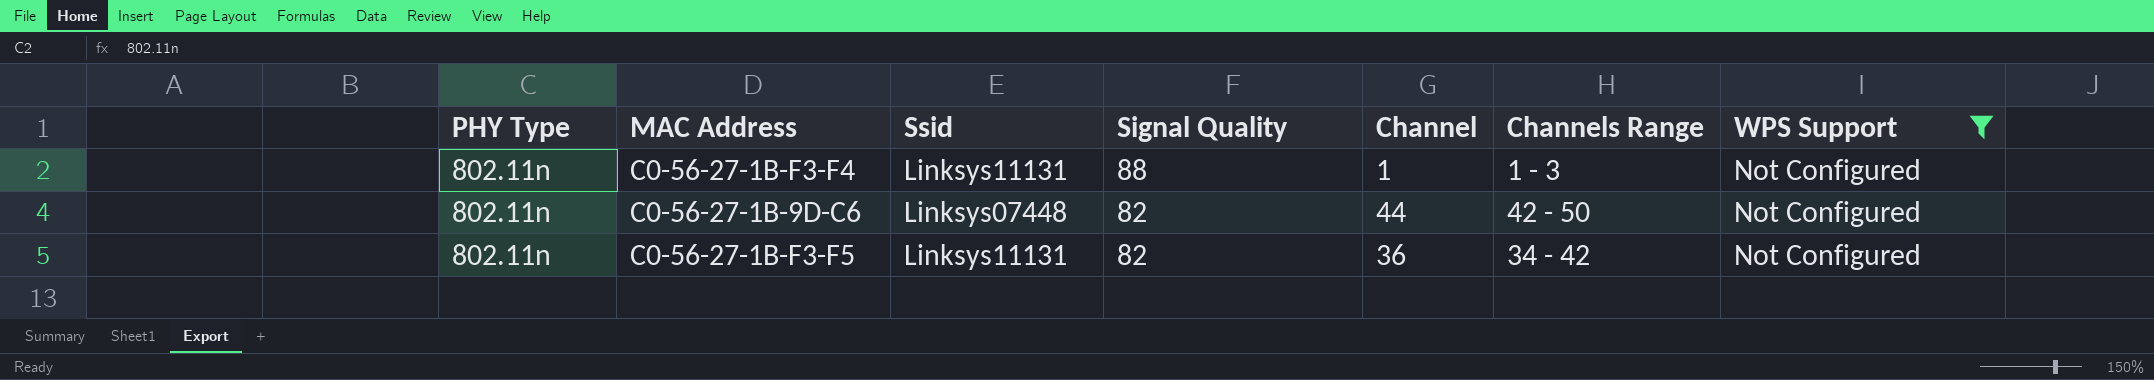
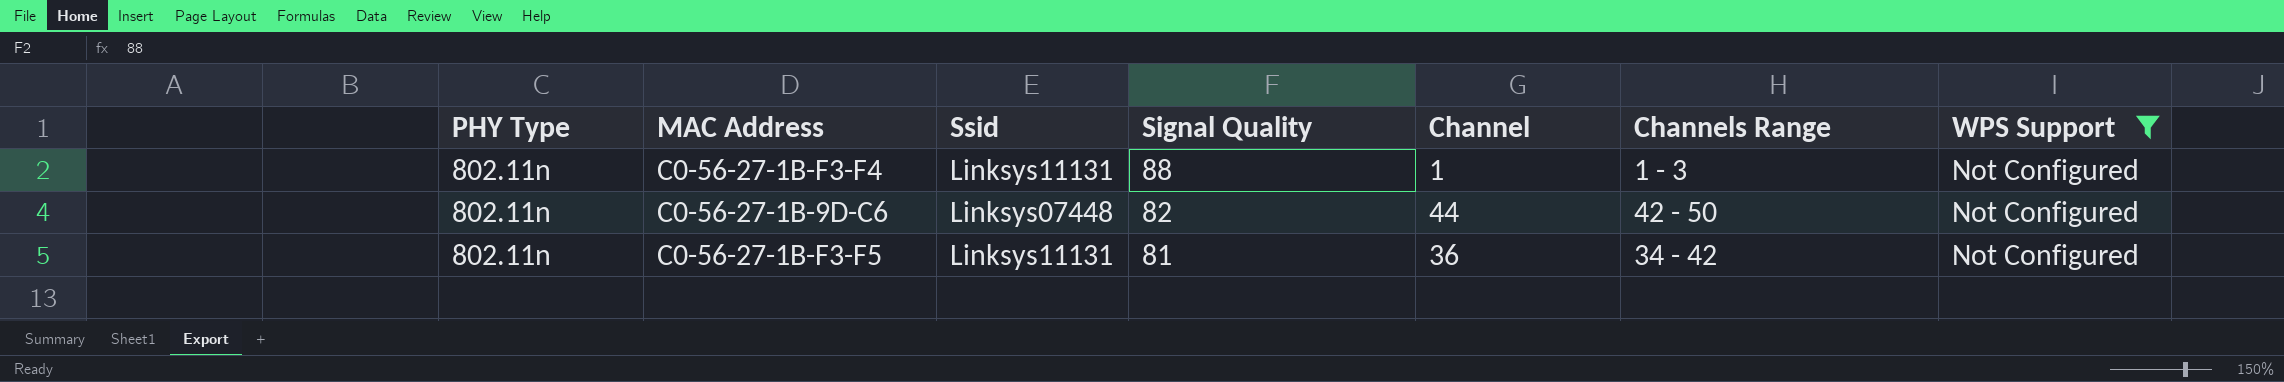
C0-56-27-1B-F3-F5 | Signal Quality: 82 -> 81

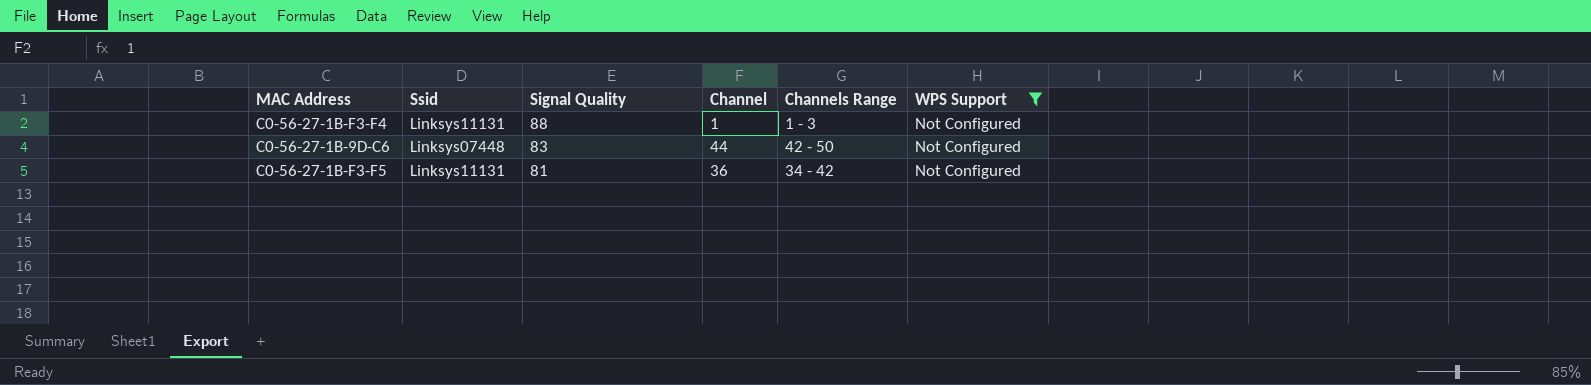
column PHY Type | position: 1 -> none
C0-56-27-1B-9D-C6 | Signal Quality: 82 -> 83

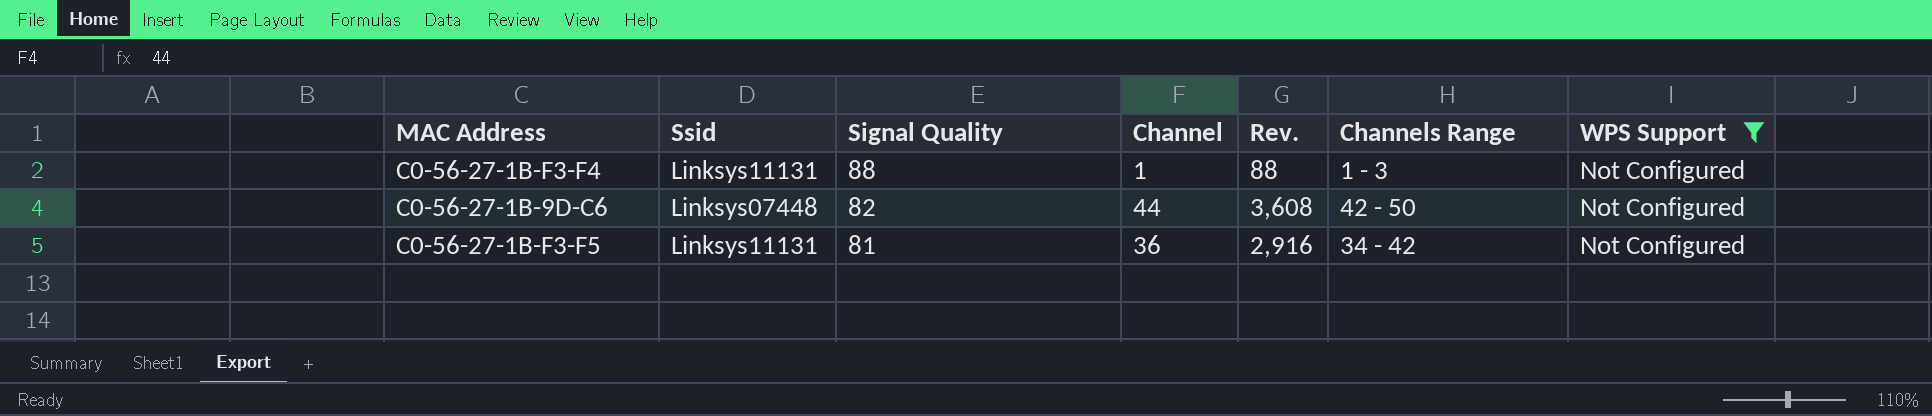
column Rev. | formula: none -> [Signal Quality] * [Channel]
C0-56-27-1B-9D-C6 | Signal Quality: 83 -> 82

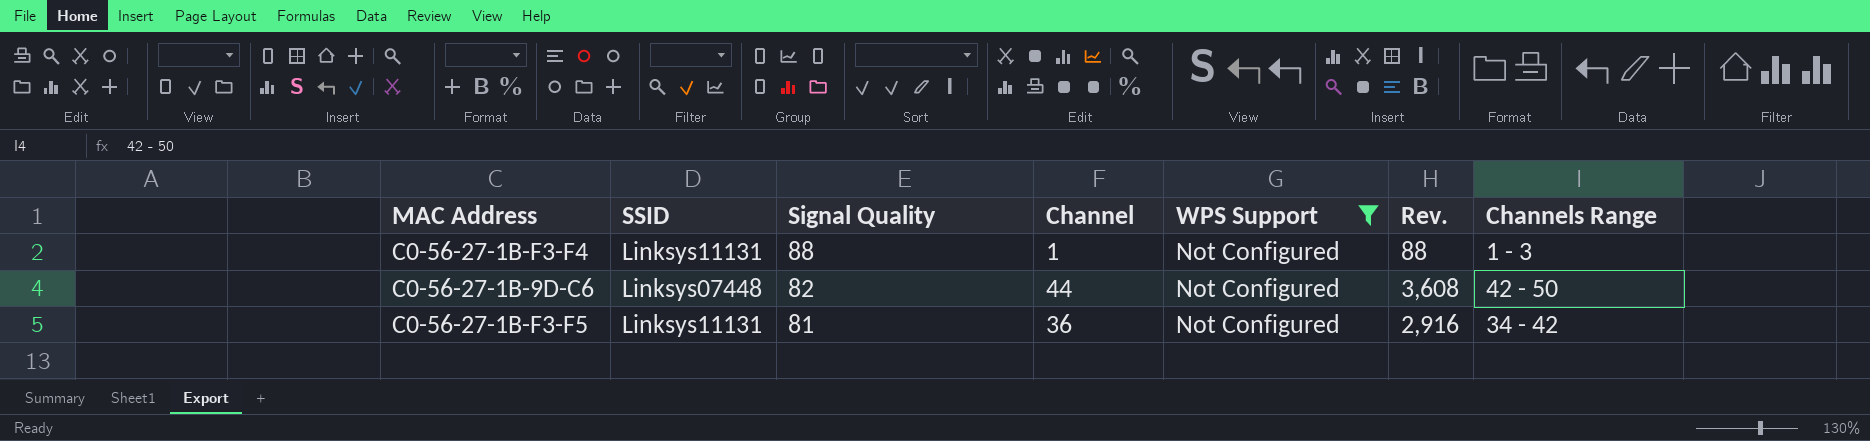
column name: Ssid -> SSID
column WPS Support | position: 7 -> 5

